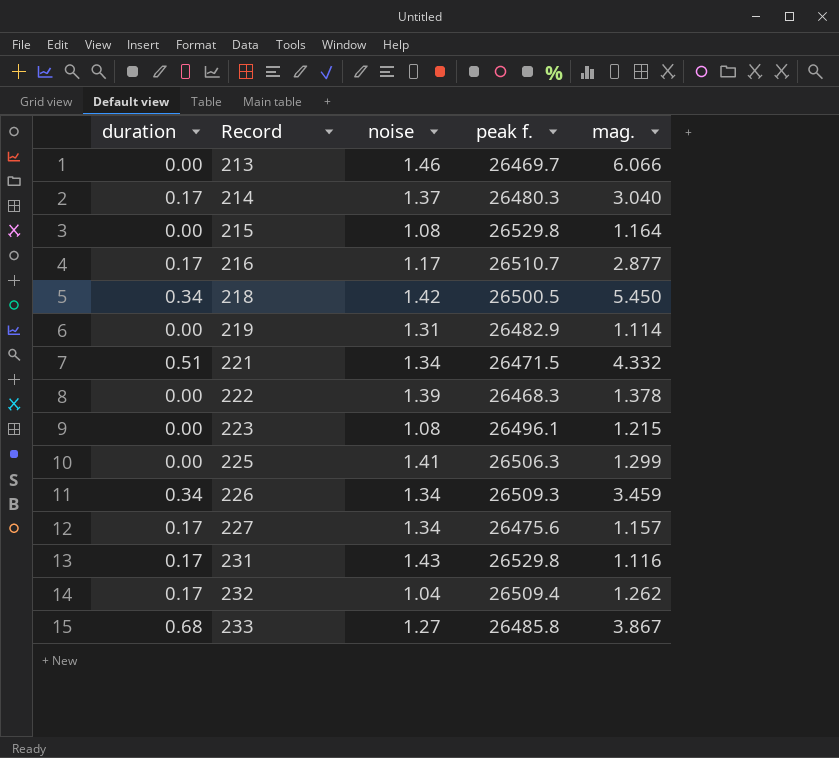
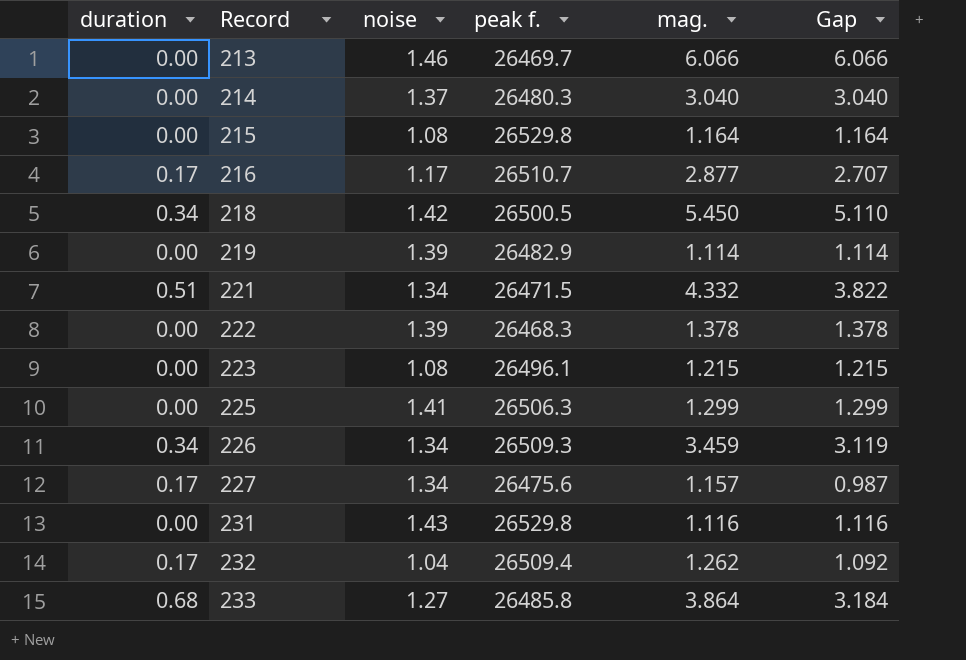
column Gap | formula: none -> [mag.] - [duration]
214 | duration: 0.17 -> 0.00
219 | noise: 1.31 -> 1.39
231 | duration: 0.17 -> 0.00
233 | mag.: 3.867 -> 3.864

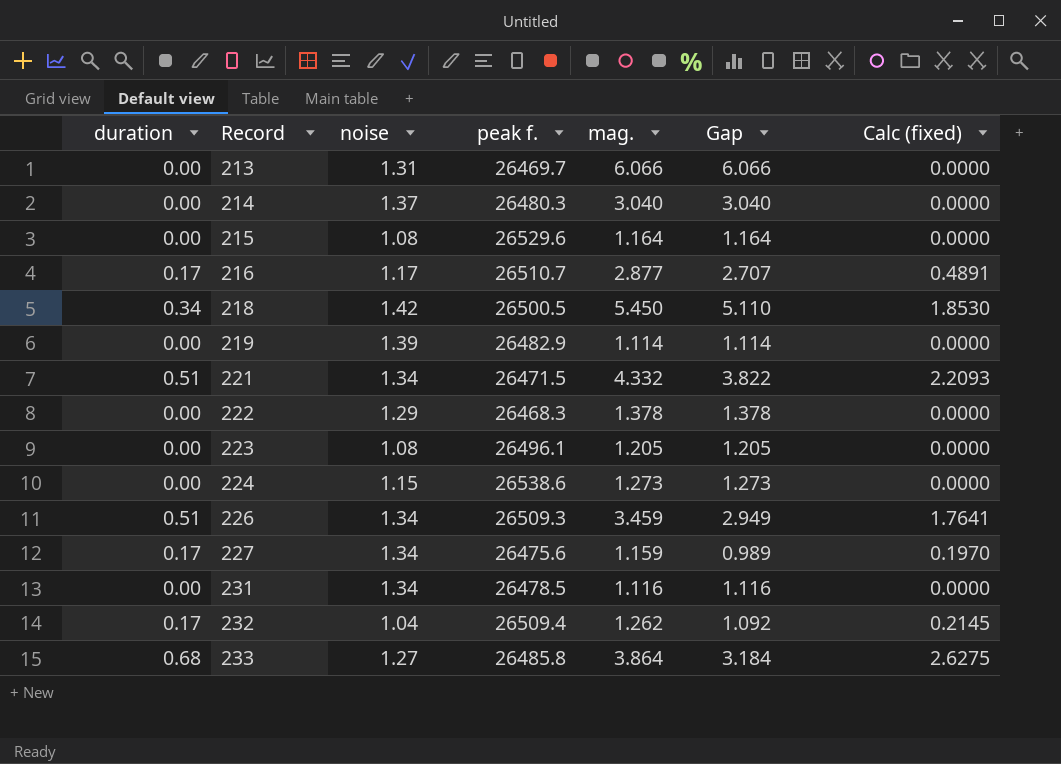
column Calc (fixed) | formula: none -> [duration] * [mag.]
row 225: 0.00 | 1.41 | 26506.3 | 1.299 | 1.299 -> none
213 | noise: 1.46 -> 1.31
215 | peak f.: 26529.8 -> 26529.6
222 | noise: 1.39 -> 1.29
223 | mag.: 1.215 -> 1.205
223 | Gap: 1.215 -> 1.205
row 224: none -> 0.00 | 1.15 | 26538.6 | 1.273 | 1.273 | 0.0000
226 | duration: 0.34 -> 0.51
226 | Gap: 3.119 -> 2.949
227 | mag.: 1.157 -> 1.159
227 | Gap: 0.987 -> 0.989
231 | noise: 1.43 -> 1.34
231 | peak f.: 26529.8 -> 26478.5

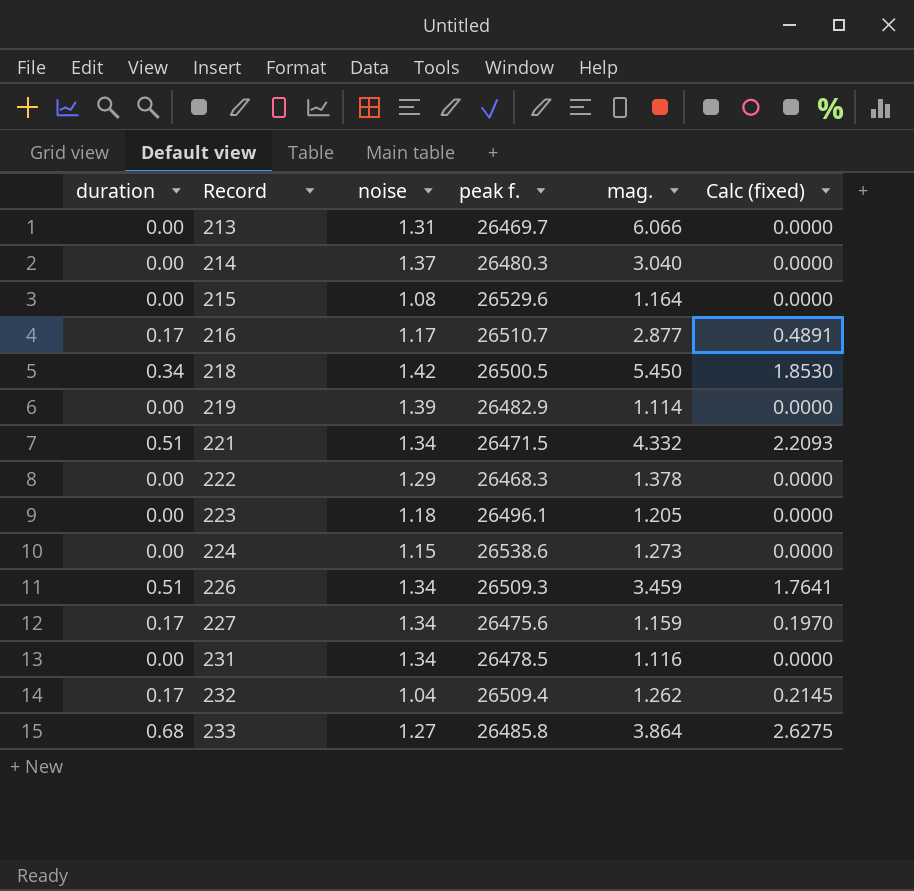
column Gap | formula: [mag.] - [duration] -> none
223 | noise: 1.08 -> 1.18

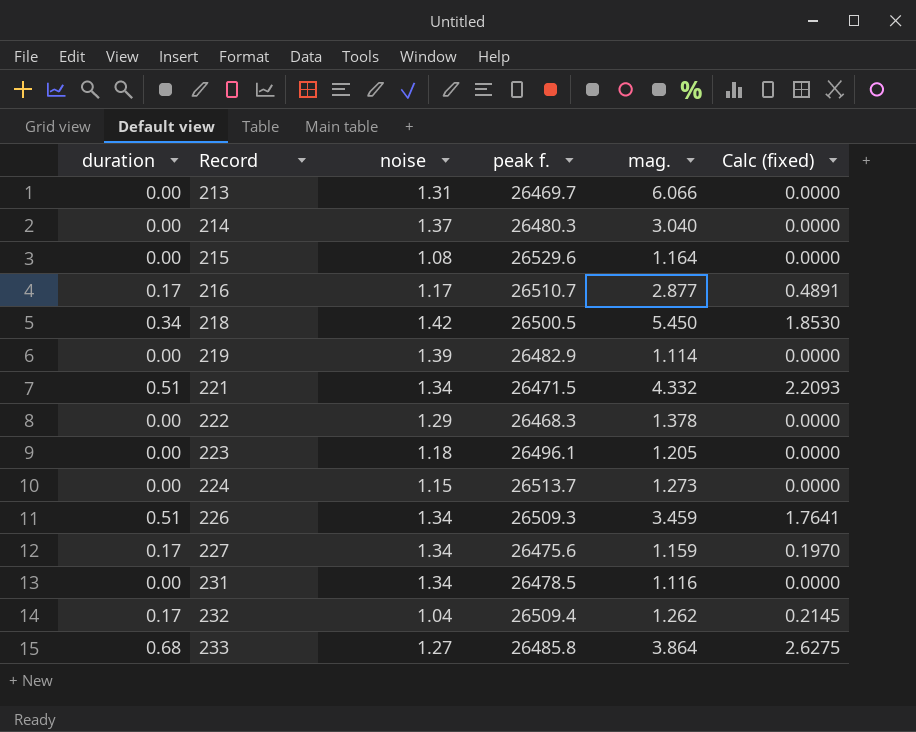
224 | peak f.: 26538.6 -> 26513.7

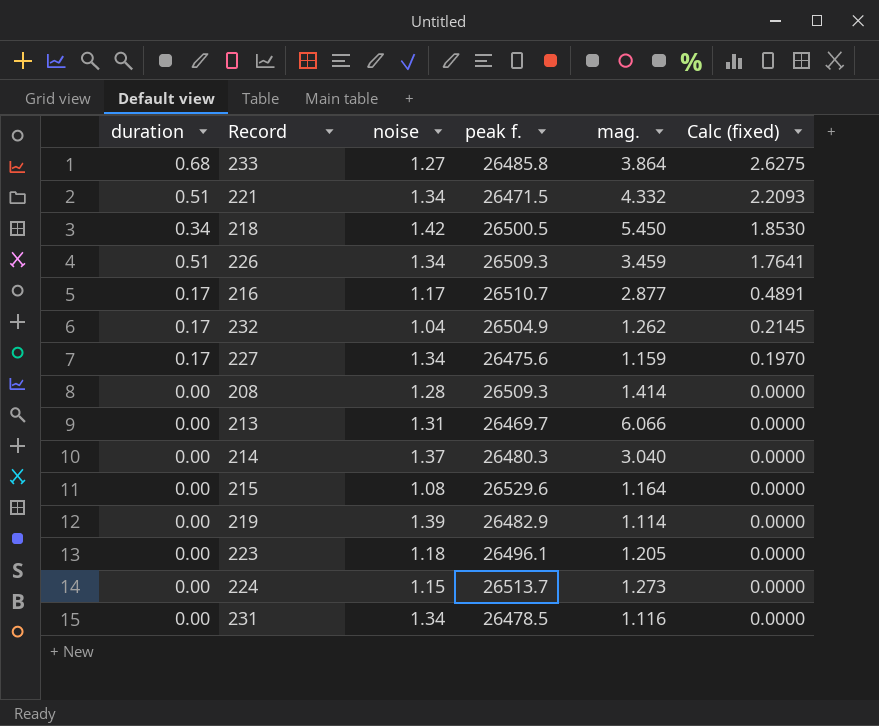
row order: Record ascending -> Calc (fixed) descending
row 222: 0.00 | 1.29 | 26468.3 | 1.378 | 0.0000 -> none
232 | peak f.: 26509.4 -> 26504.9
row 208: none -> 0.00 | 1.28 | 26509.3 | 1.414 | 0.0000

